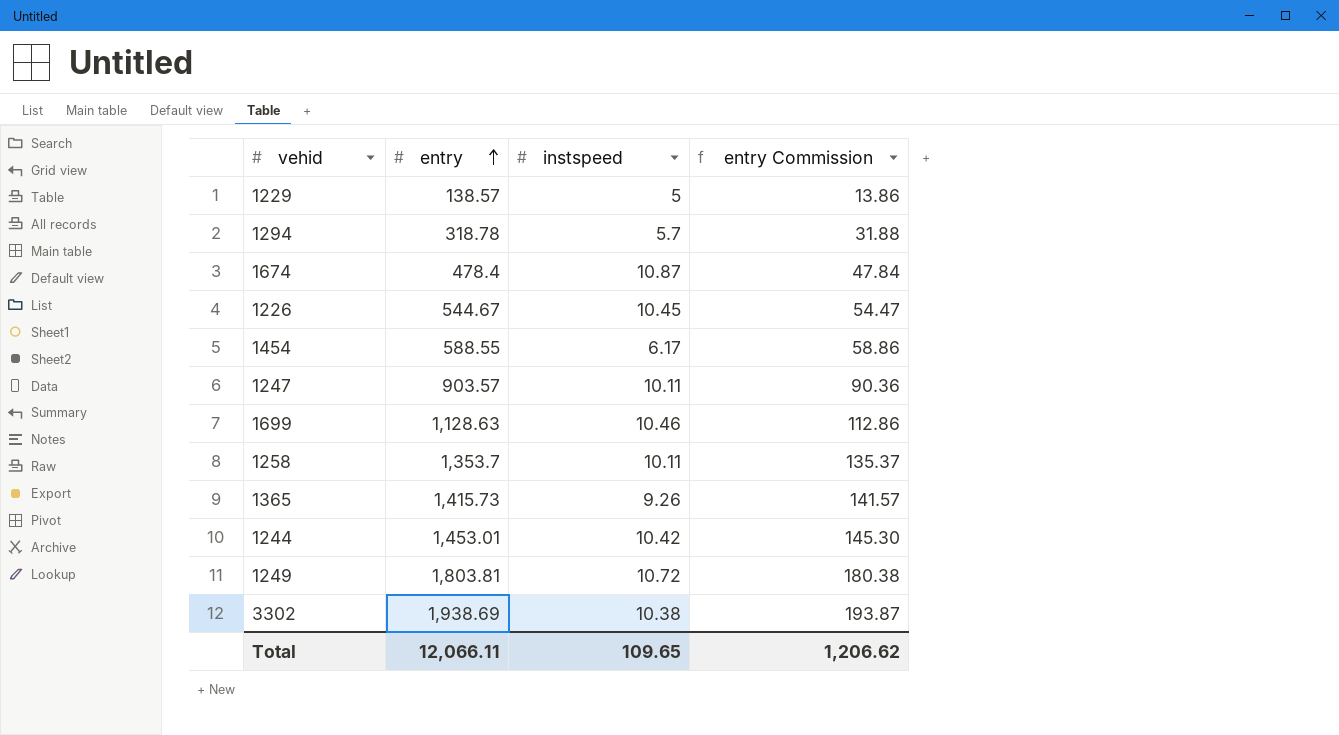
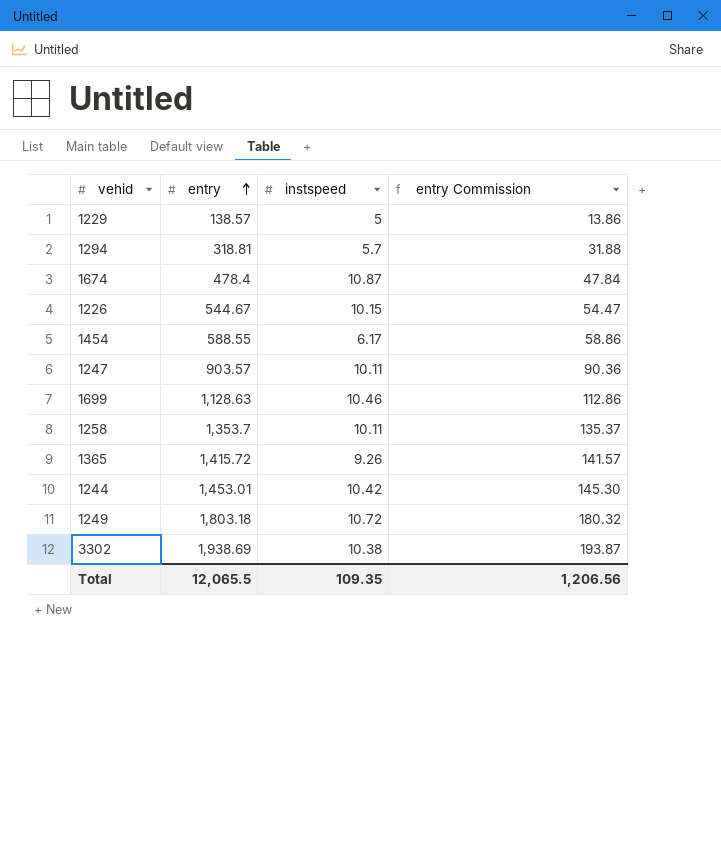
1294 | entry: 318.78 -> 318.81
1226 | instspeed: 10.45 -> 10.15
1365 | entry: 1,415.73 -> 1,415.72
1249 | entry: 1,803.81 -> 1,803.18
1249 | entry Commission: 180.38 -> 180.32
Total | entry: 12,066.11 -> 12,065.5
Total | instspeed: 109.65 -> 109.35
Total | entry Commission: 1,206.62 -> 1,206.56

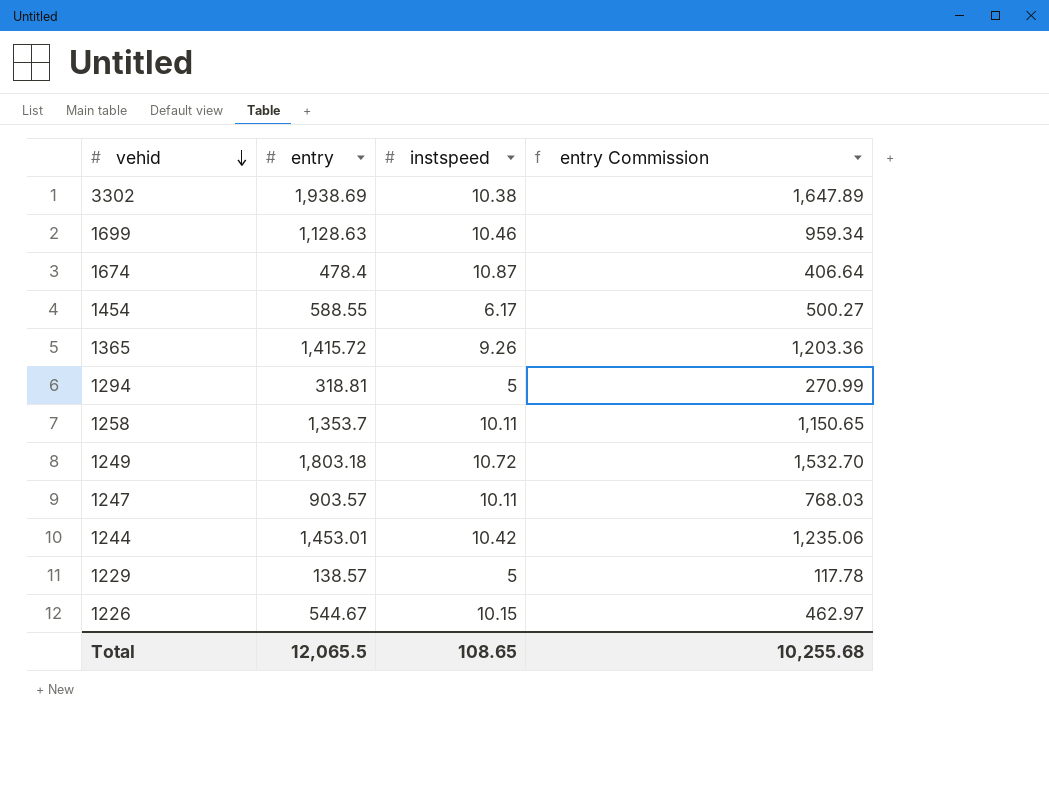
row order: entry ascending -> vehid descending
column entry Commission | formula: [entry] * 0.1 -> [entry] * 0.85
1294 | instspeed: 5.7 -> 5
Total | instspeed: 109.35 -> 108.65
Total | entry Commission: 1,206.56 -> 10,255.68

